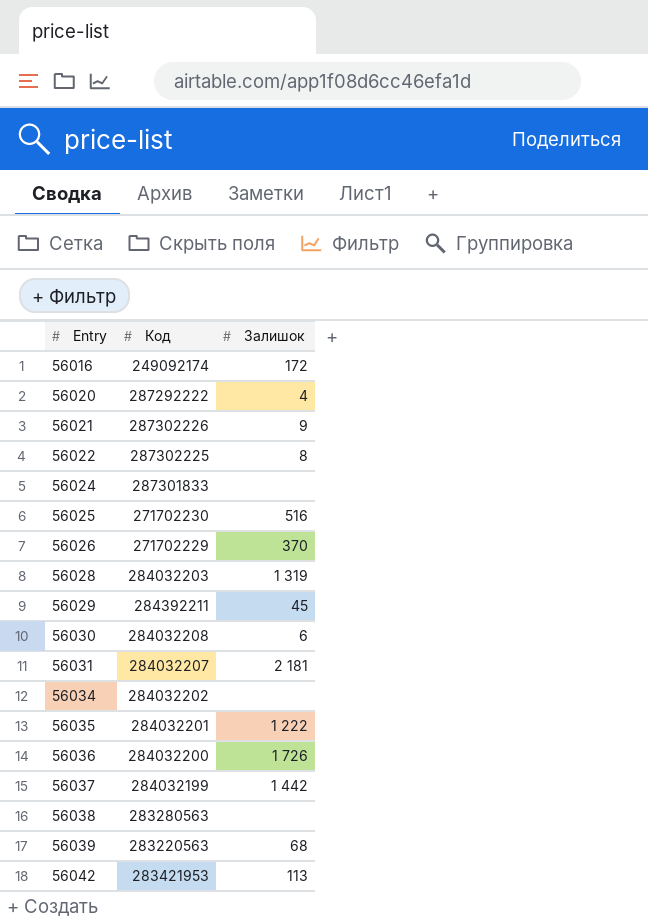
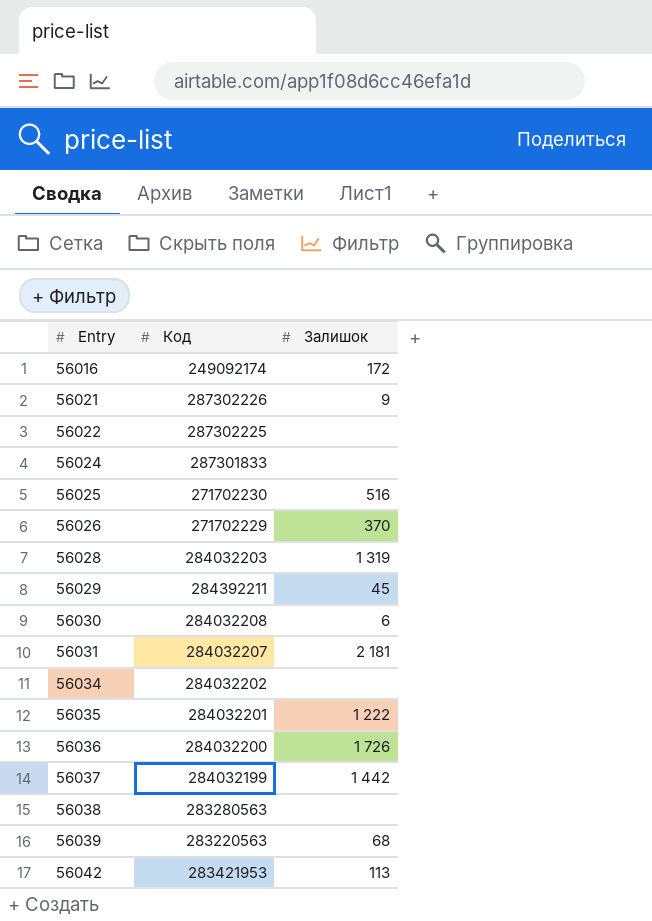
row 56020: 287292222 | 4 -> none
56022 | Залишок: 8 -> none

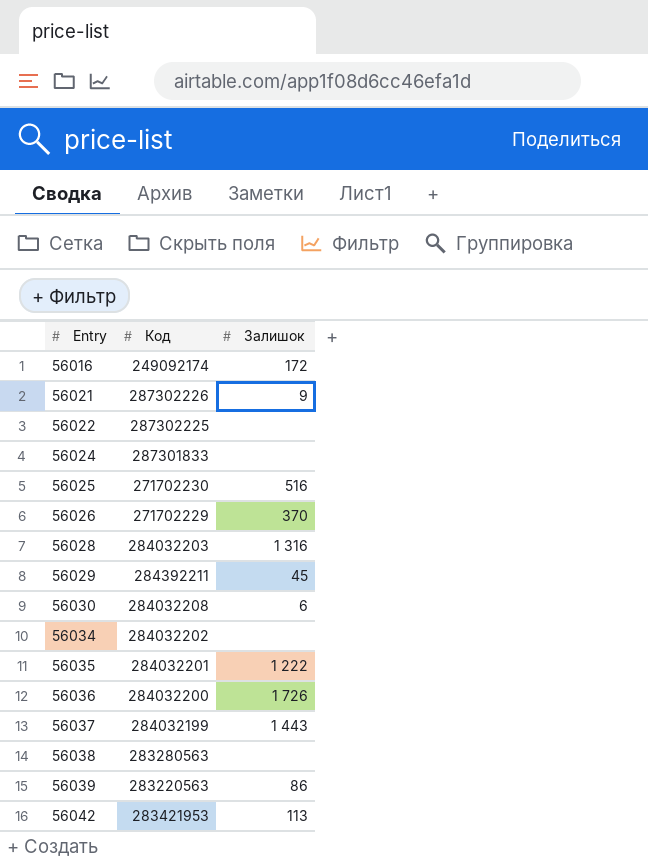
row 56031: 284032207 | 2 181 -> none
56028 | Залишок: 1 319 -> 1 316
56037 | Залишок: 1 442 -> 1 443
56039 | Залишок: 68 -> 86

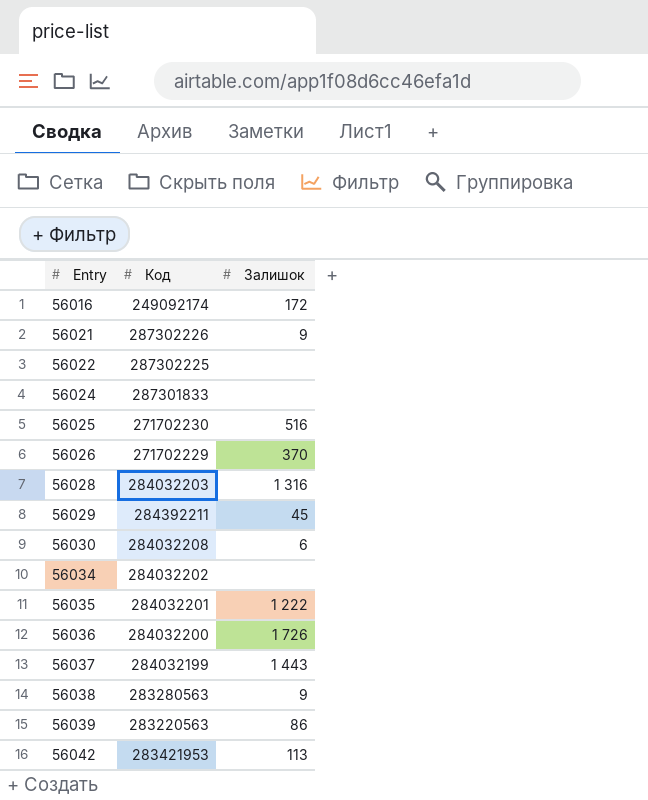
56038 | Залишок: none -> 9

